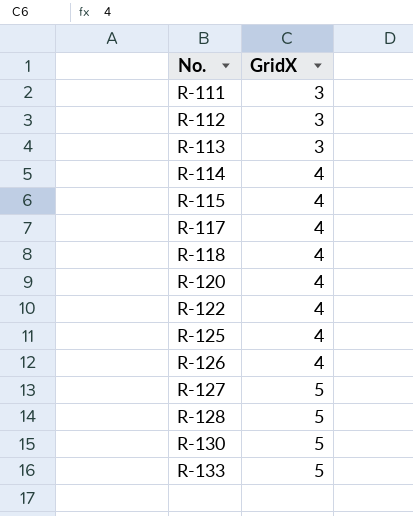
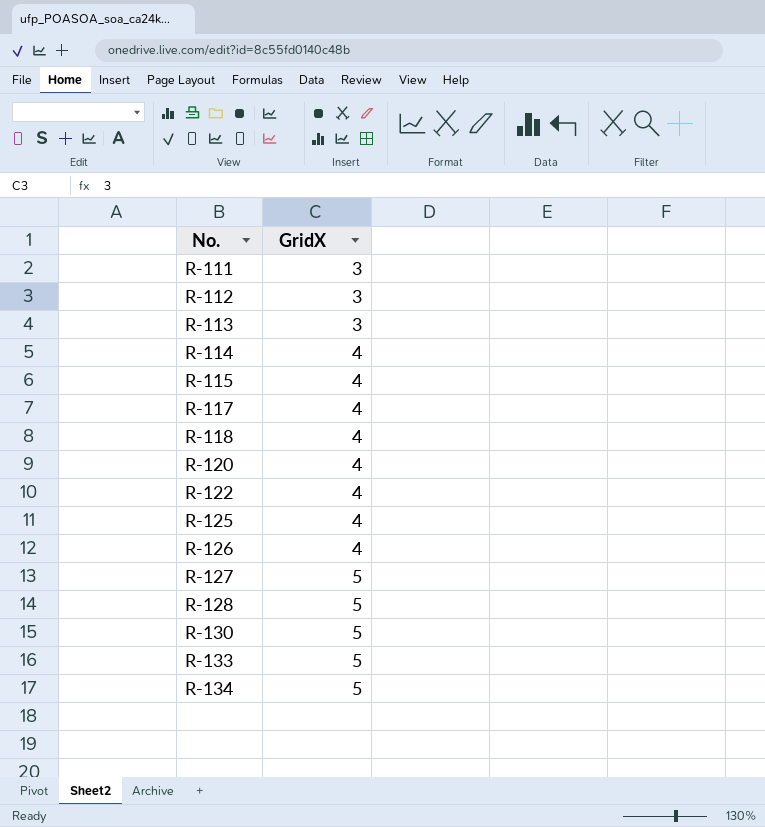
row R-134: none -> 5

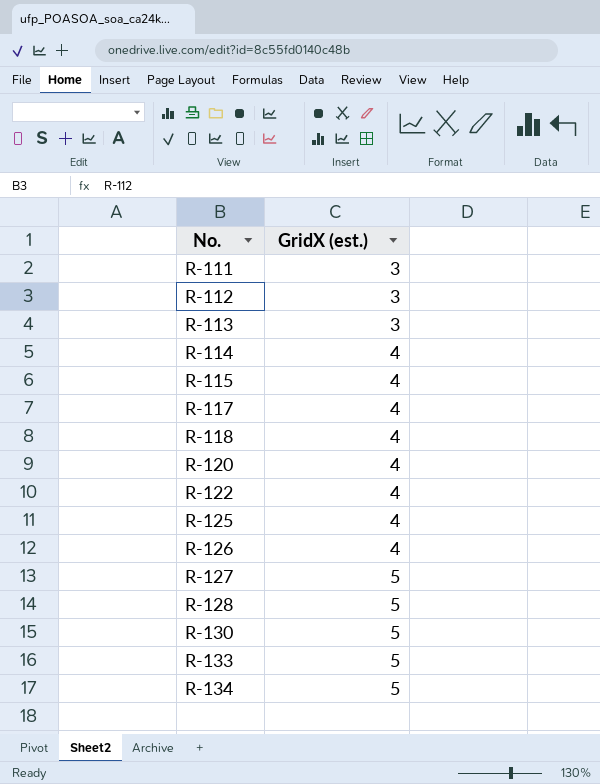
column name: GridX -> GridX (est.)

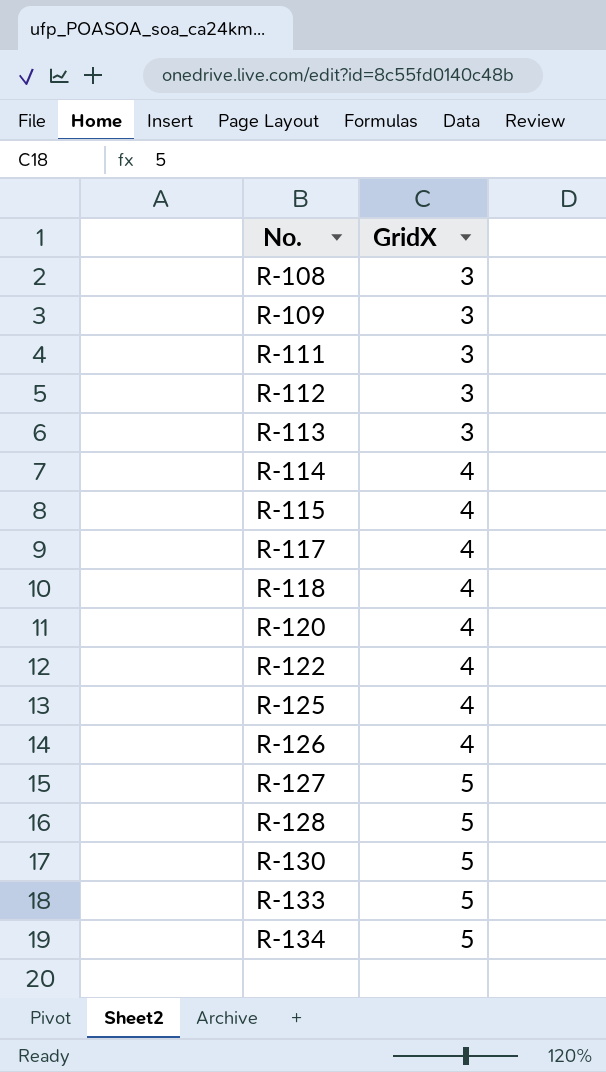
column name: GridX (est.) -> GridX
row R-108: none -> 3
row R-109: none -> 3

